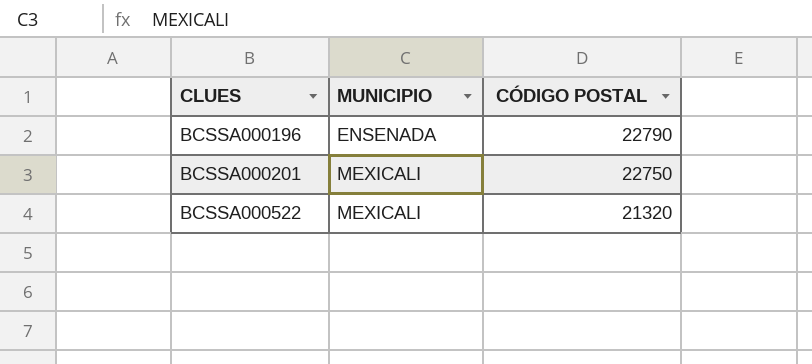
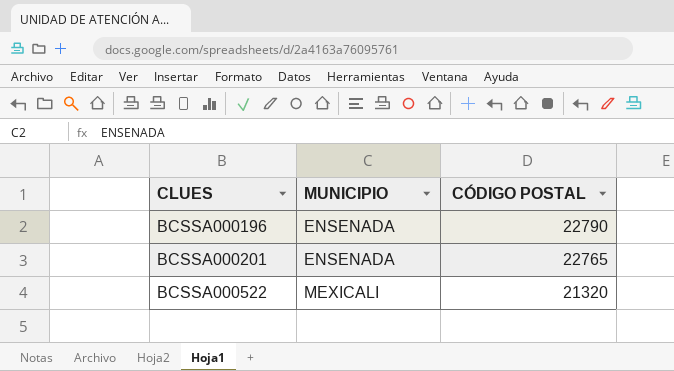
BCSSA000201 | MUNICIPIO: MEXICALI -> ENSENADA
BCSSA000201 | CÓDIGO POSTAL: 22750 -> 22765

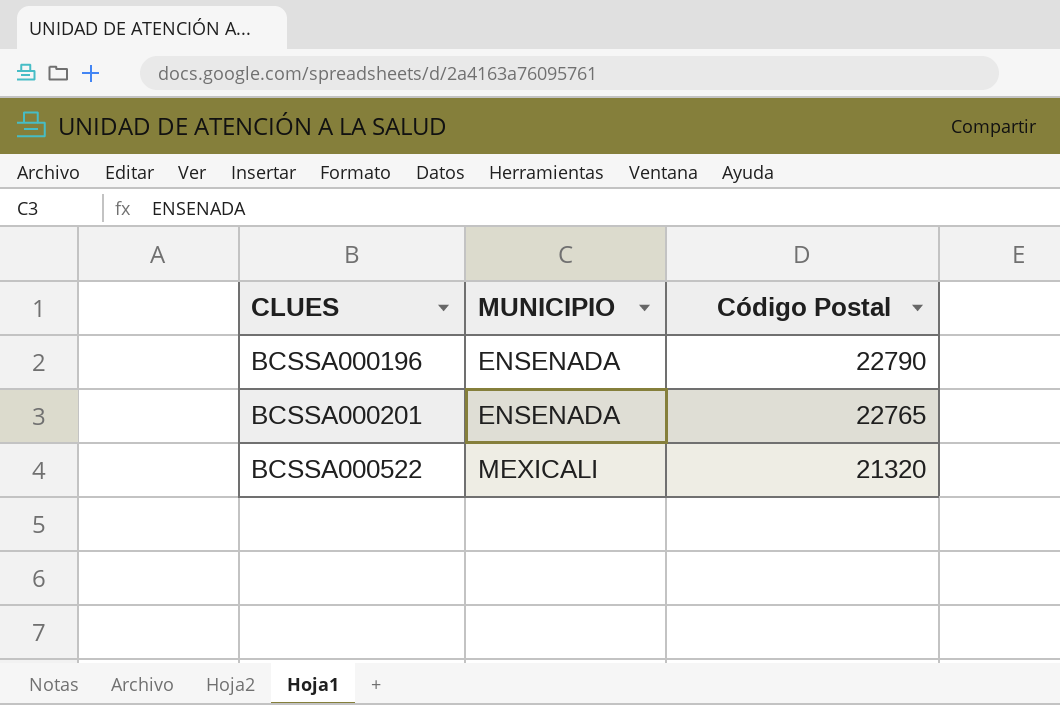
column name: CÓDIGO POSTAL -> Código Postal

